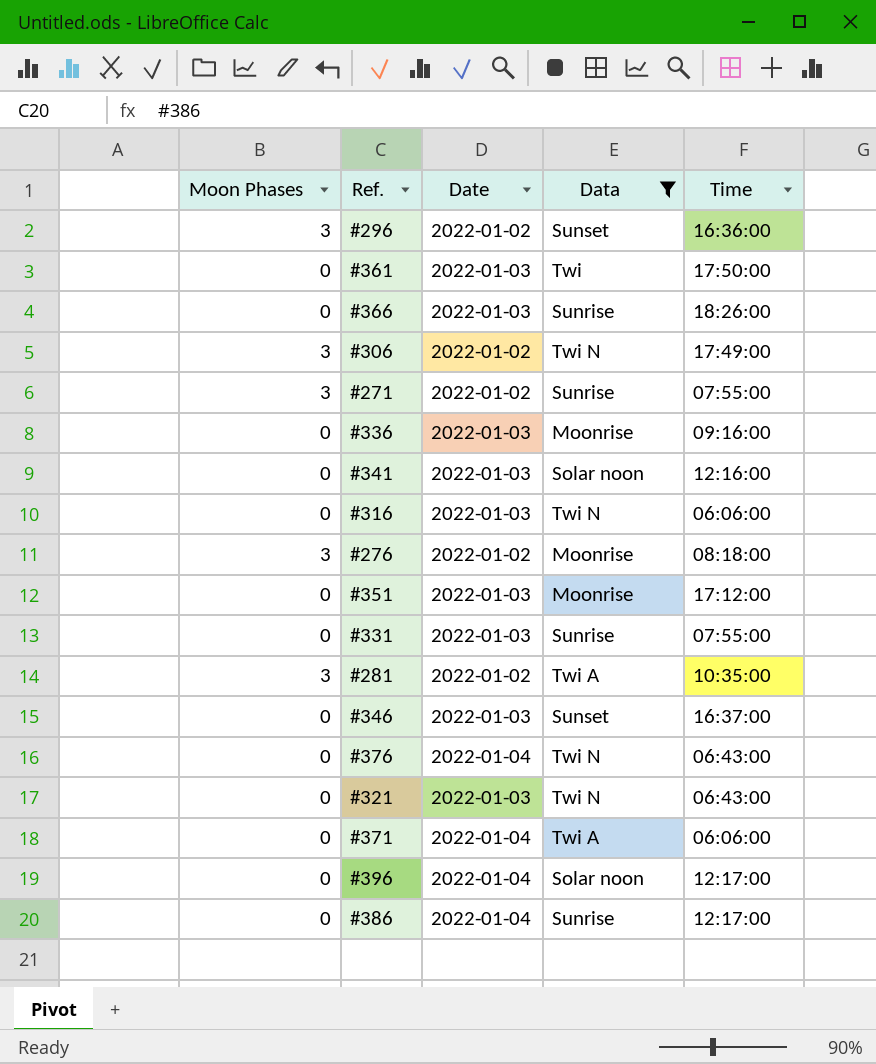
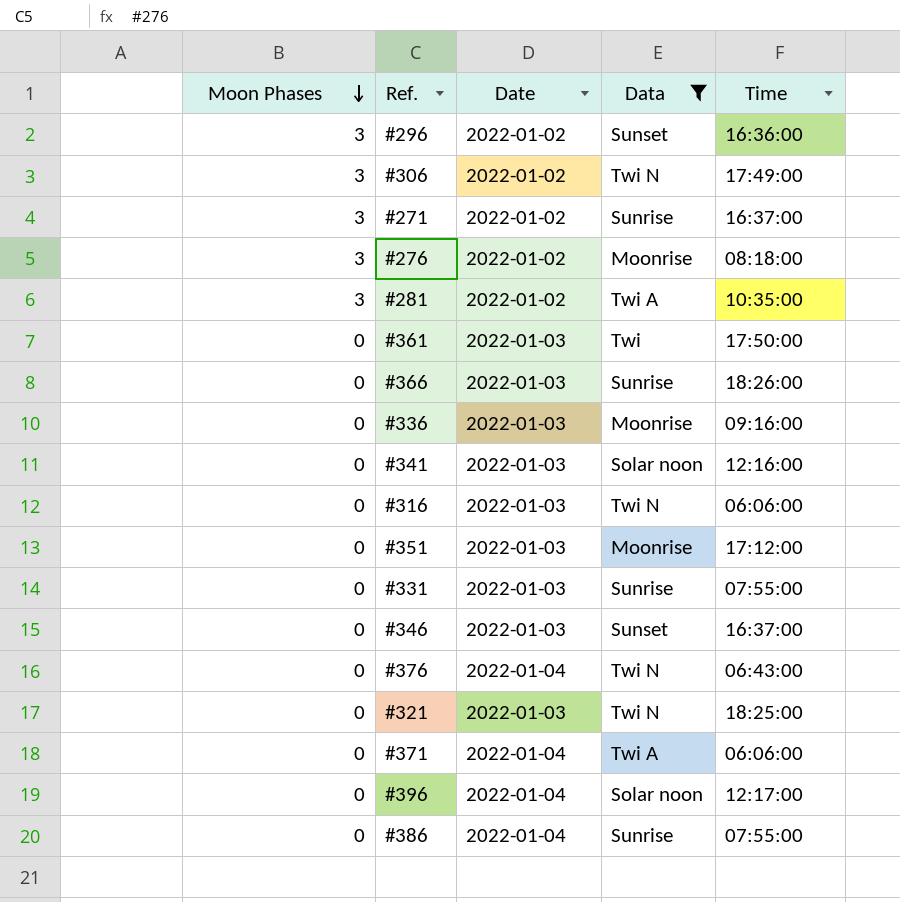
row order: none -> Moon Phases descending
#271 | Time: 07:55:00 -> 16:37:00
#321 | Time: 06:43:00 -> 18:25:00
#386 | Time: 12:17:00 -> 07:55:00

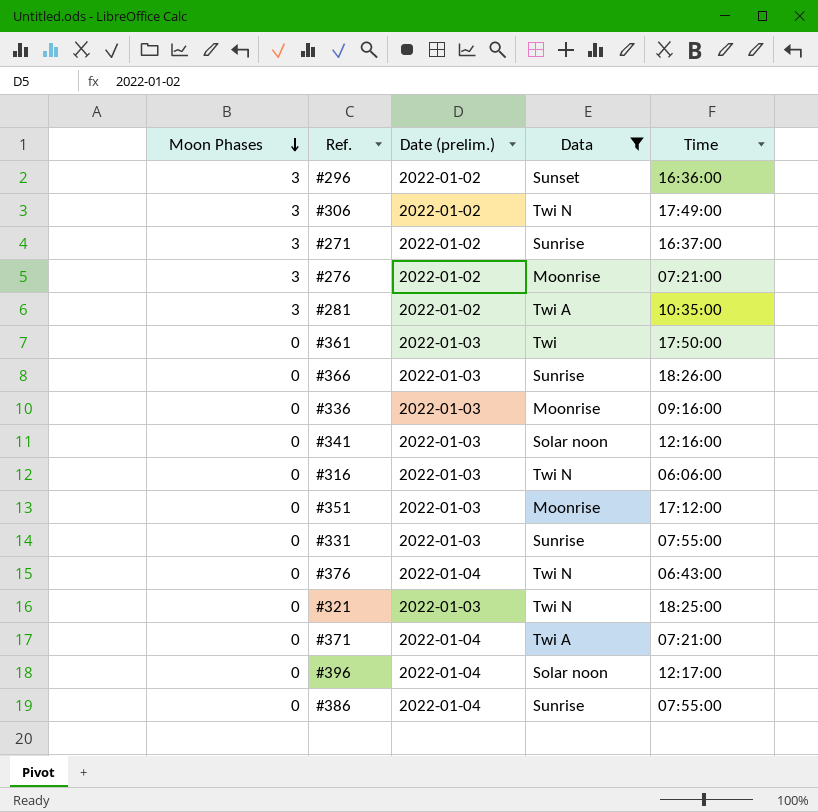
column name: Date -> Date (prelim.)
row #346: 0 | 2022-01-03 | Sunset | 16:37:00 -> none
#276 | Time: 08:18:00 -> 07:21:00
#371 | Time: 06:06:00 -> 07:21:00

